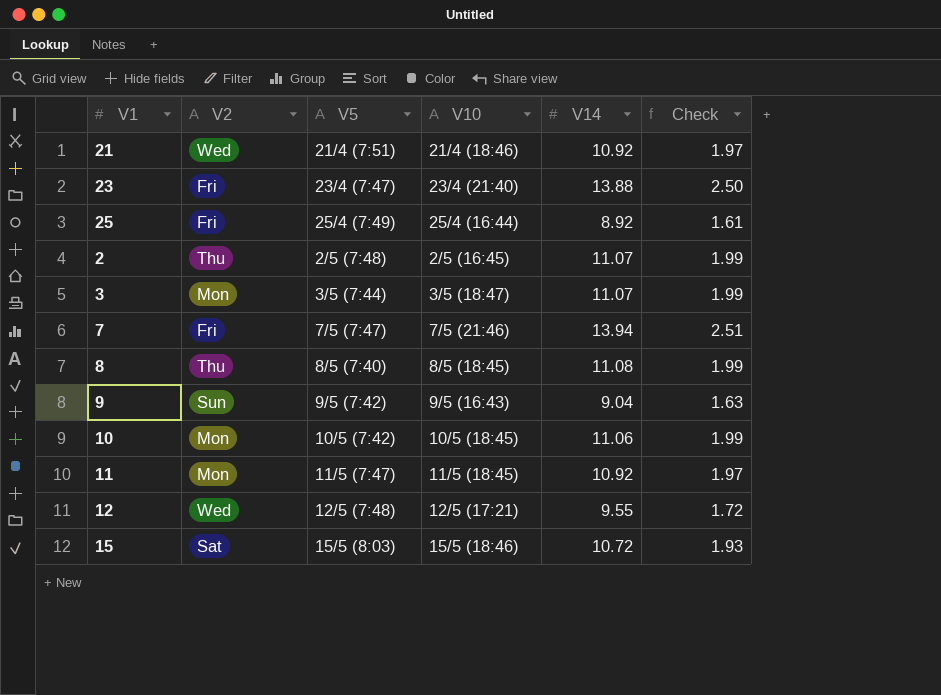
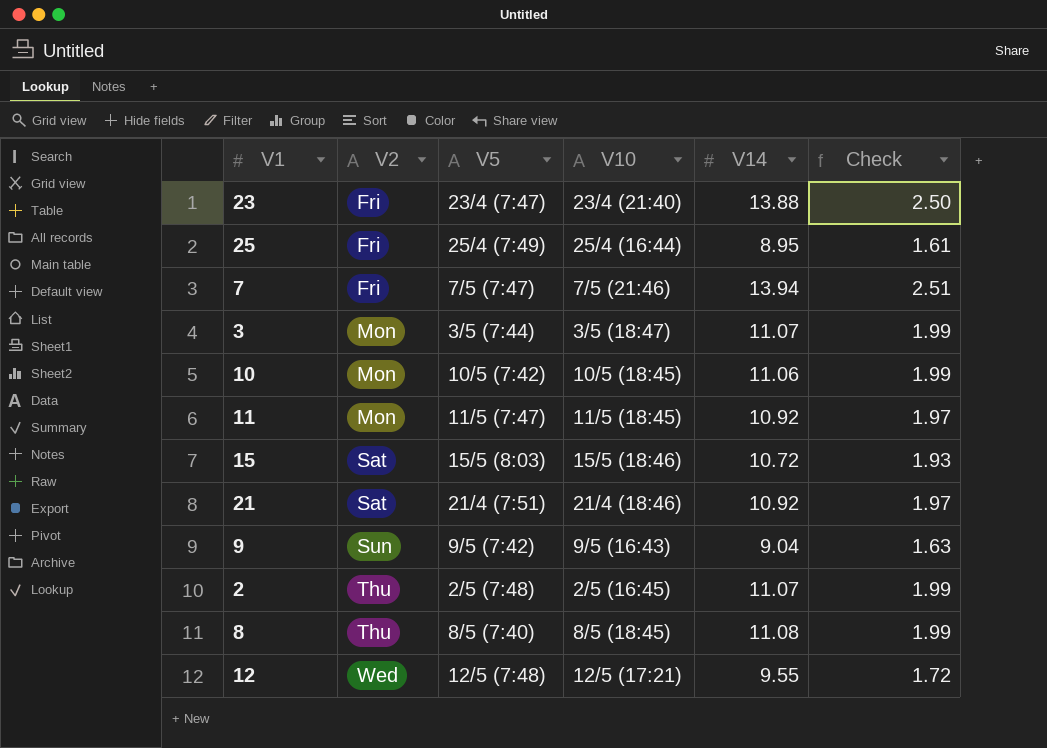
row order: none -> V2 ascending
25 | V14: 8.92 -> 8.95
21 | V2: Wed -> Sat

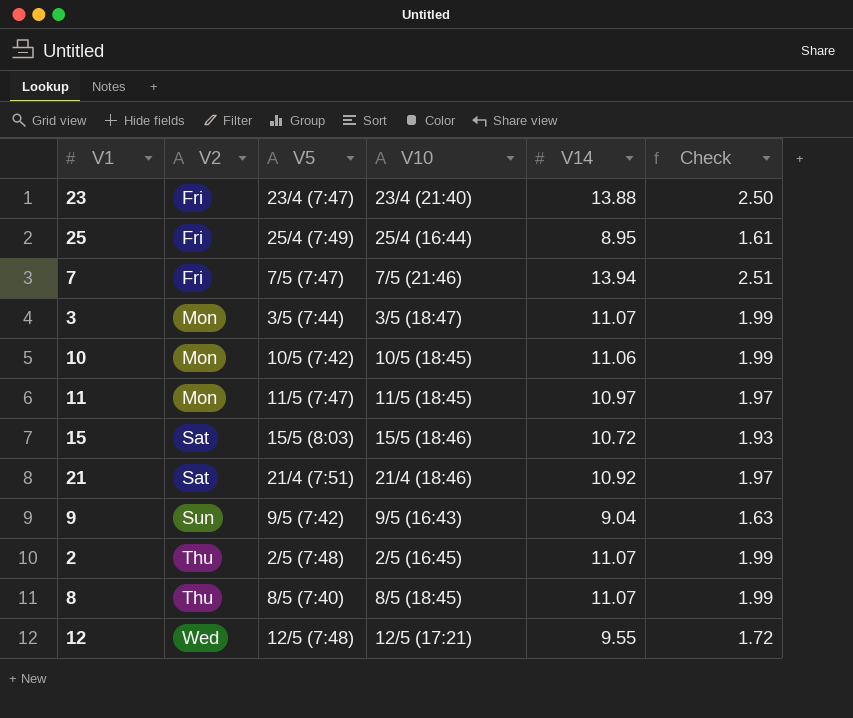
11 | V14: 10.92 -> 10.97
8 | V14: 11.08 -> 11.07

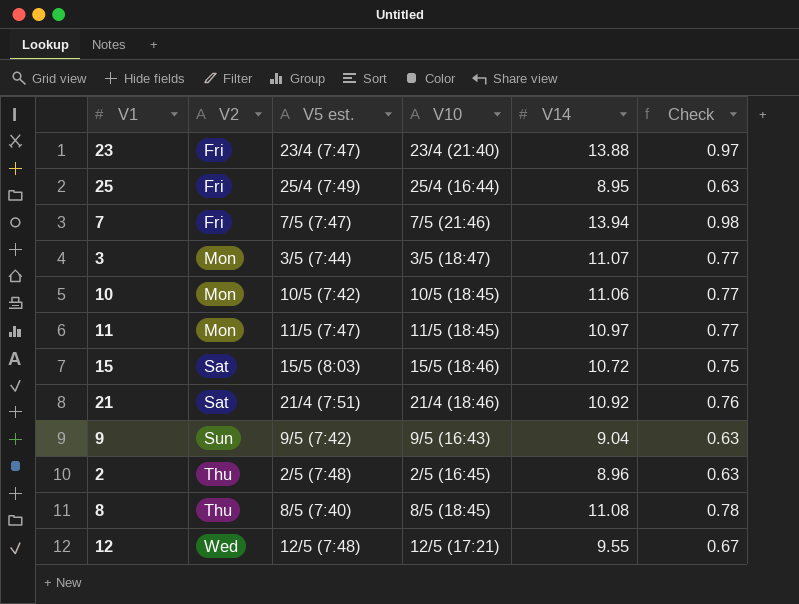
column name: V5 -> V5 est.
column Check | formula: [V14] * 0.18 -> [V14] * 0.07
2 | V14: 11.07 -> 8.96
8 | V14: 11.07 -> 11.08

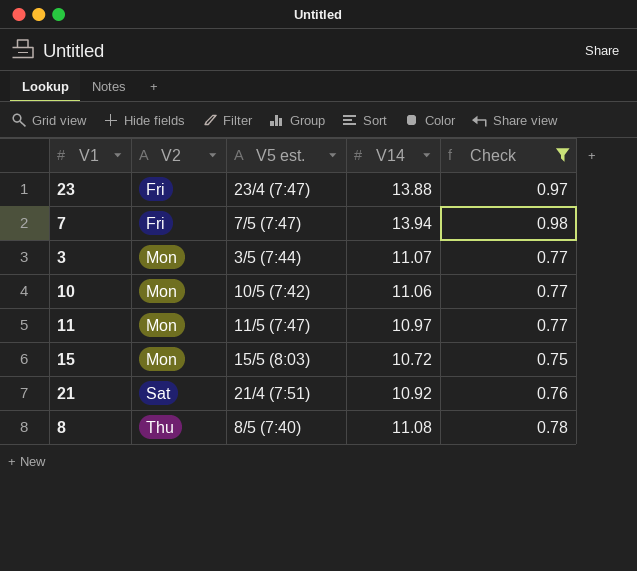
filter: none -> Check >= 0.75
column V10 | position: 4 -> none
15 | V2: Sat -> Mon

